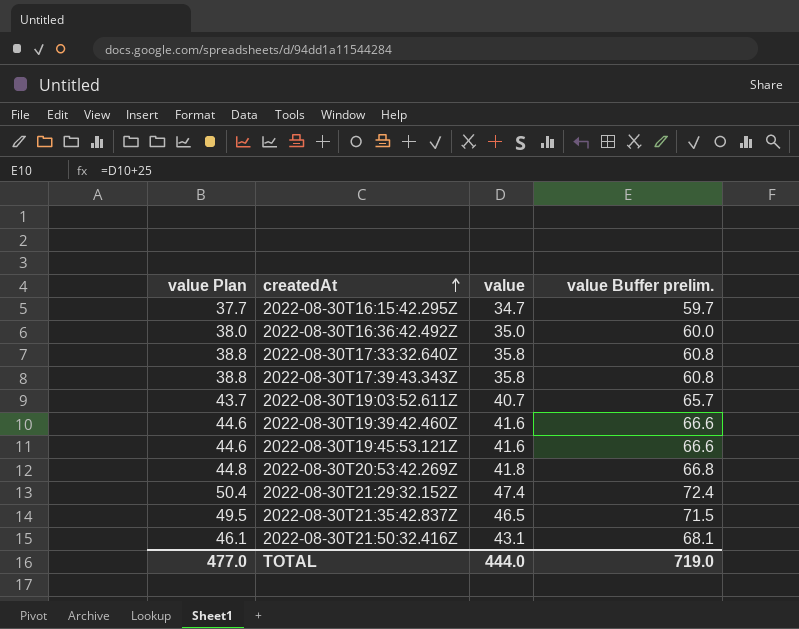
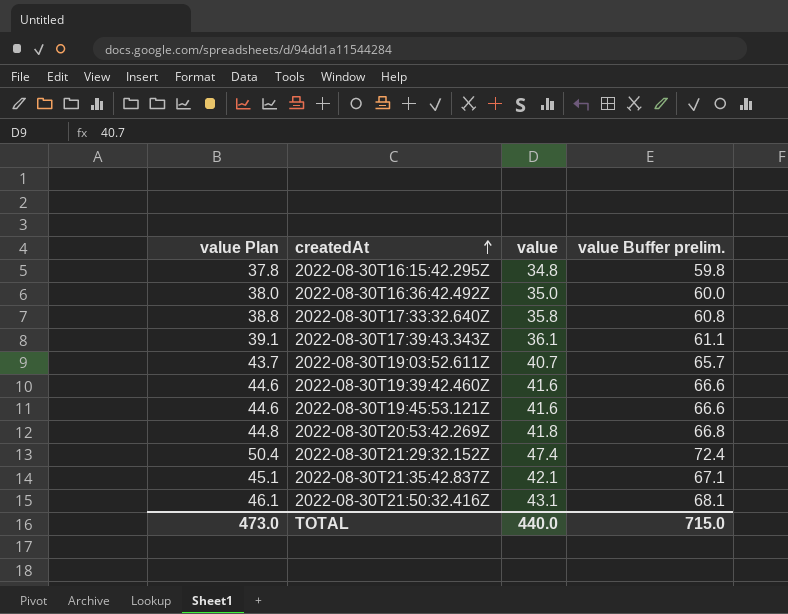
2022-08-30T16:15:42.295Z | value Plan: 37.7 -> 37.8
2022-08-30T16:15:42.295Z | value: 34.7 -> 34.8
2022-08-30T16:15:42.295Z | value Buffer prelim.: 59.7 -> 59.8
2022-08-30T17:39:43.343Z | value Plan: 38.8 -> 39.1
2022-08-30T17:39:43.343Z | value: 35.8 -> 36.1
2022-08-30T17:39:43.343Z | value Buffer prelim.: 60.8 -> 61.1
2022-08-30T21:35:42.837Z | value Plan: 49.5 -> 45.1
2022-08-30T21:35:42.837Z | value: 46.5 -> 42.1
2022-08-30T21:35:42.837Z | value Buffer prelim.: 71.5 -> 67.1
TOTAL | value Plan: 477.0 -> 473.0
TOTAL | value: 444.0 -> 440.0
TOTAL | value Buffer prelim.: 719.0 -> 715.0

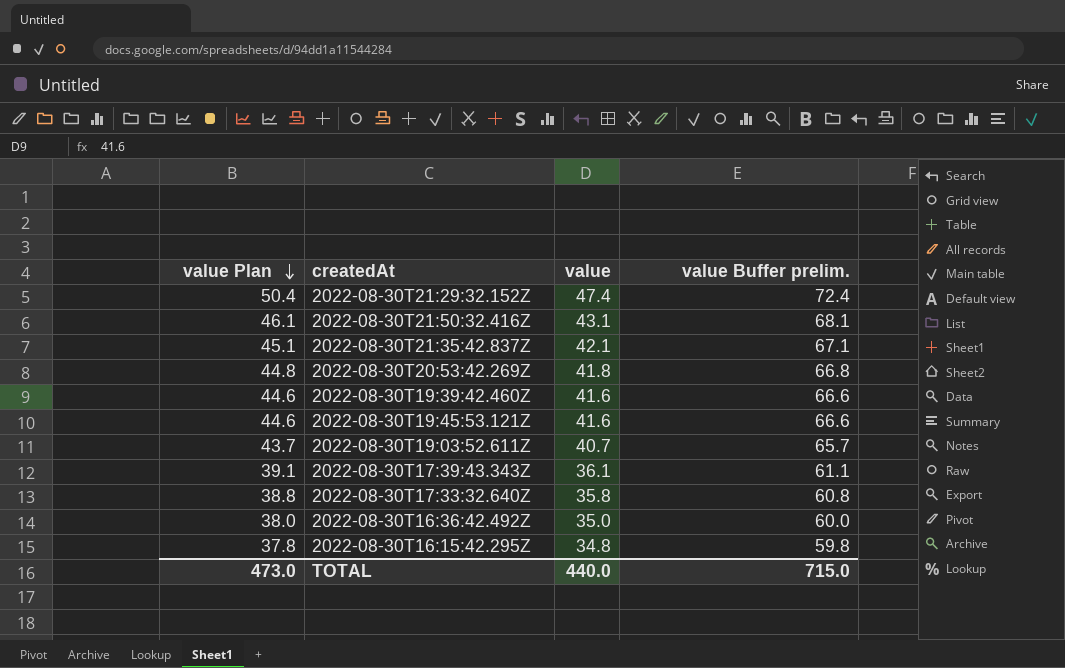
row order: createdAt ascending -> value Plan descending

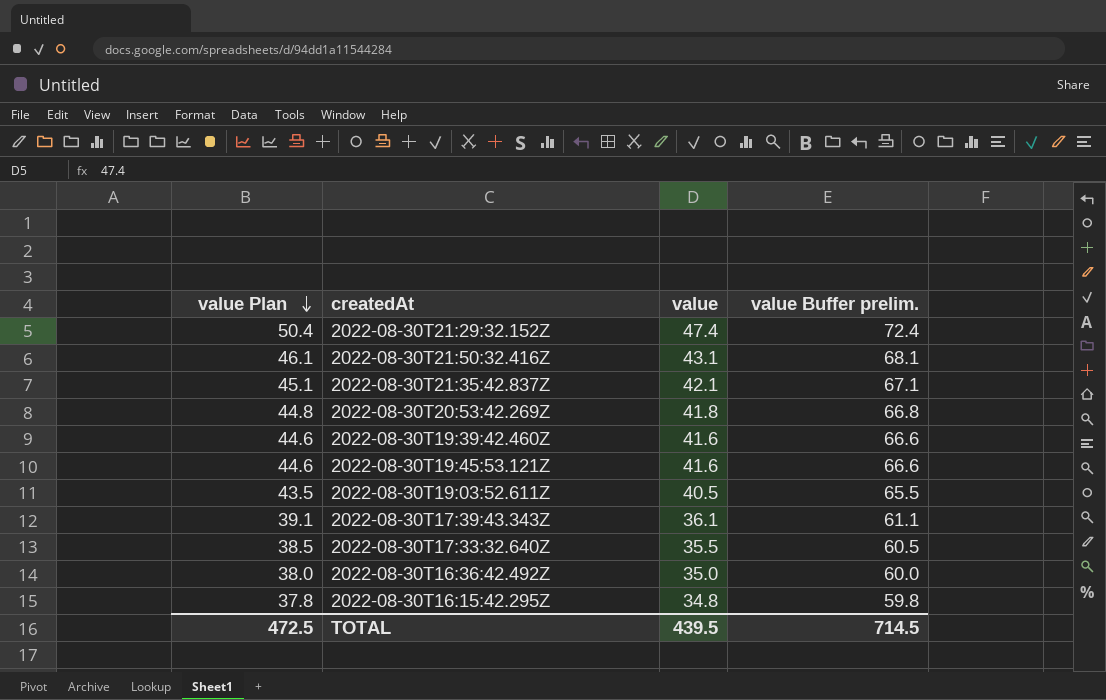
2022-08-30T19:03:52.611Z | value Plan: 43.7 -> 43.5
2022-08-30T19:03:52.611Z | value: 40.7 -> 40.5
2022-08-30T19:03:52.611Z | value Buffer prelim.: 65.7 -> 65.5
2022-08-30T17:33:32.640Z | value Plan: 38.8 -> 38.5
2022-08-30T17:33:32.640Z | value: 35.8 -> 35.5
2022-08-30T17:33:32.640Z | value Buffer prelim.: 60.8 -> 60.5
TOTAL | value Plan: 473.0 -> 472.5
TOTAL | value: 440.0 -> 439.5
TOTAL | value Buffer prelim.: 715.0 -> 714.5

